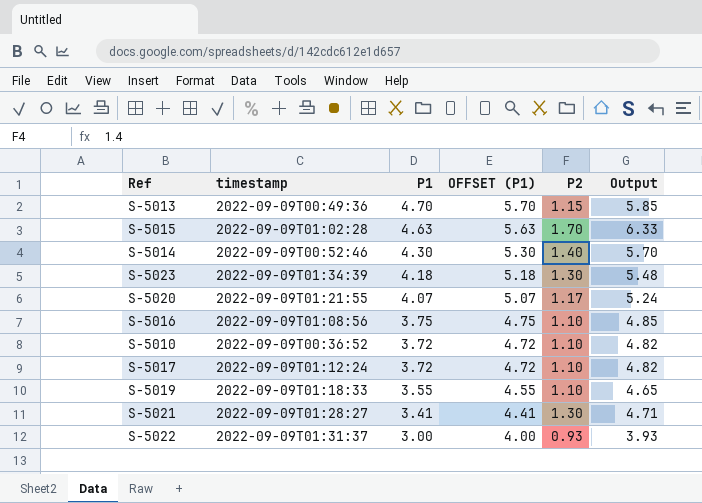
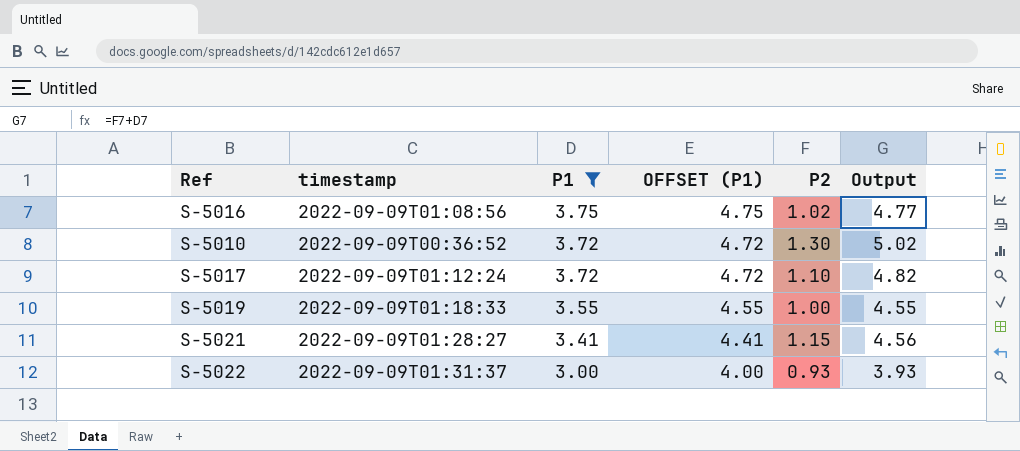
filter: none -> P1 <= 3.75
S-5016 | P2: 1.10 -> 1.02
S-5016 | Output: 4.85 -> 4.77
S-5010 | P2: 1.10 -> 1.30
S-5010 | Output: 4.82 -> 5.02
S-5019 | P2: 1.10 -> 1.00
S-5019 | Output: 4.65 -> 4.55
S-5021 | P2: 1.30 -> 1.15
S-5021 | Output: 4.71 -> 4.56

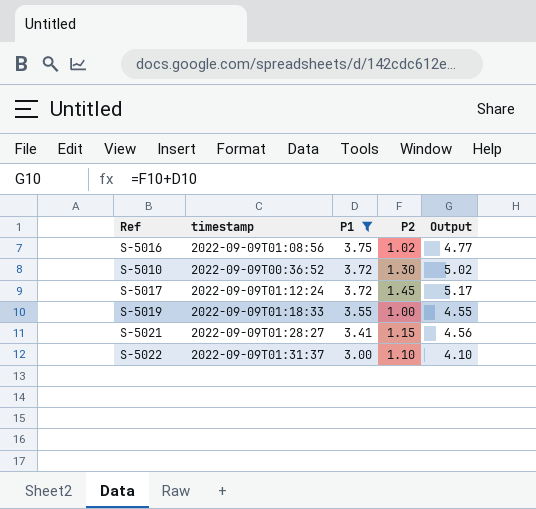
column OFFSET (P1) | formula: [P1] + 1 -> none
S-5017 | P2: 1.10 -> 1.45
S-5017 | Output: 4.82 -> 5.17
S-5022 | P2: 0.93 -> 1.10
S-5022 | Output: 3.93 -> 4.10

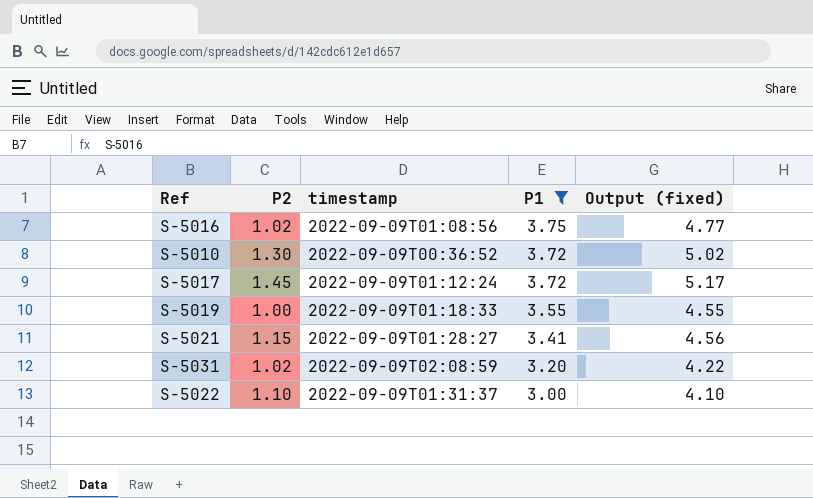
column P2 | position: 4 -> 2
column name: Output -> Output (fixed)
row S-5031: none -> 1.02 | 2022-09-09T02:08:59 | 3.20 | 4.22

